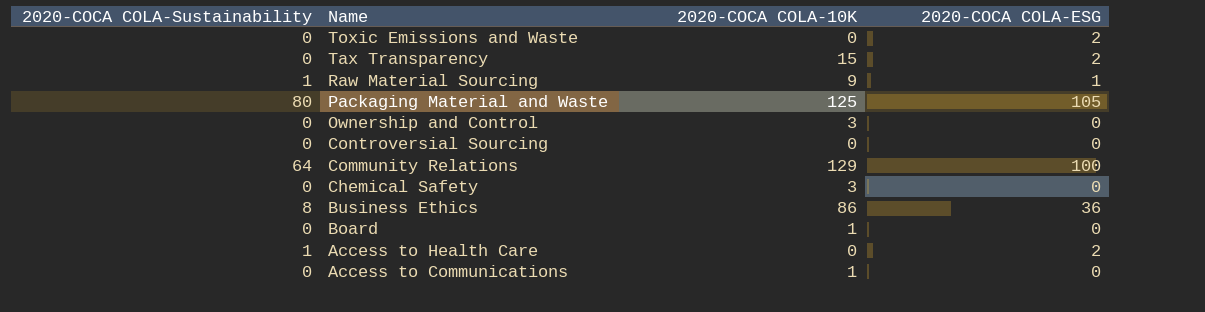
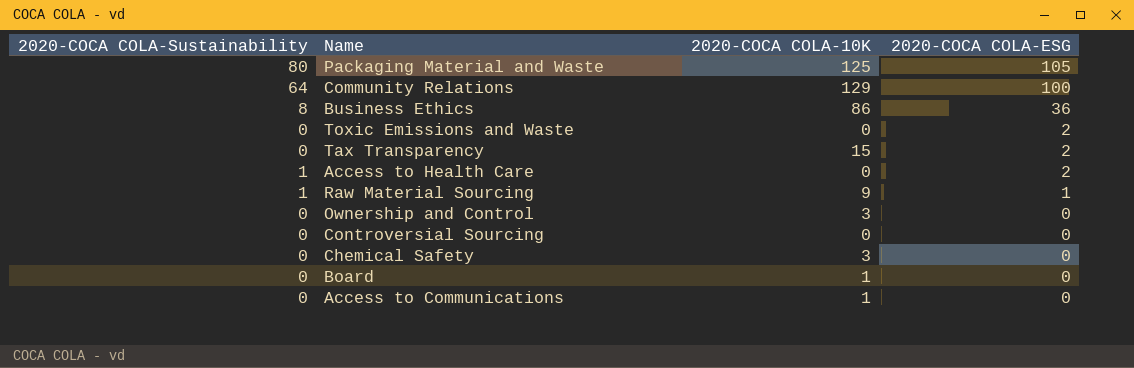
row order: Name descending -> 2020-COCA COLA-ESG descending

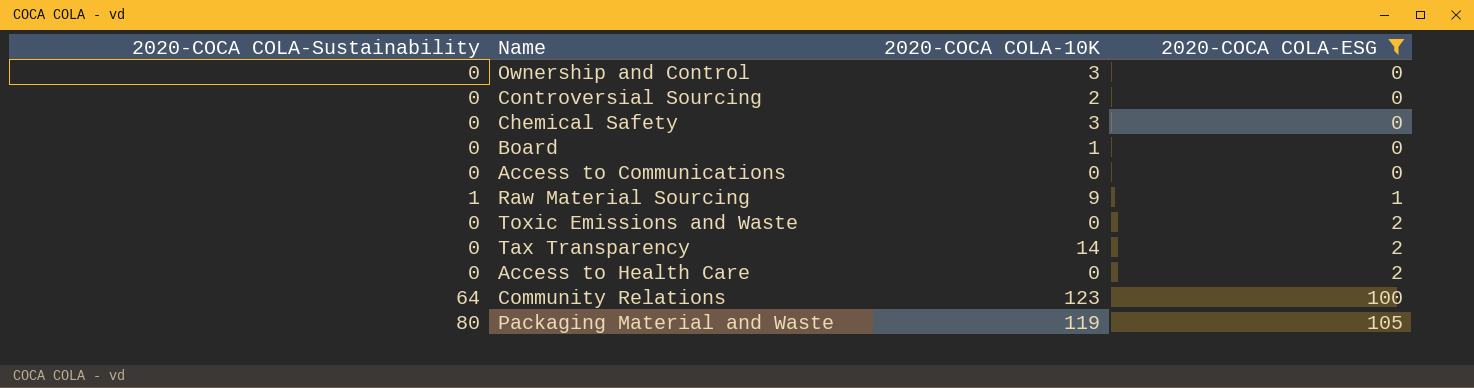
filter: none -> 2020-COCA COLA-ESG != 36
row order: 2020-COCA COLA-ESG descending -> 2020-COCA COLA-ESG ascending
Controversial Sourcing | 2020-COCA COLA-10K: 0 -> 2
Access to Communications | 2020-COCA COLA-10K: 1 -> 0
Tax Transparency | 2020-COCA COLA-10K: 15 -> 14
Access to Health Care | 2020-COCA COLA-Sustainability: 1 -> 0
Community Relations | 2020-COCA COLA-10K: 129 -> 123
Packaging Material and Waste | 2020-COCA COLA-10K: 125 -> 119

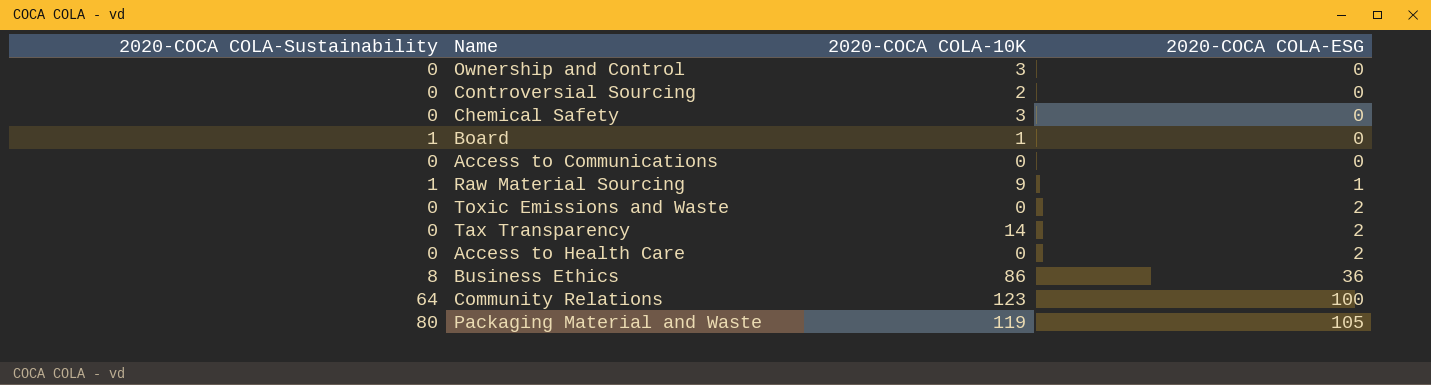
filter: 2020-COCA COLA-ESG != 36 -> none
Board | 2020-COCA COLA-Sustainability: 0 -> 1

